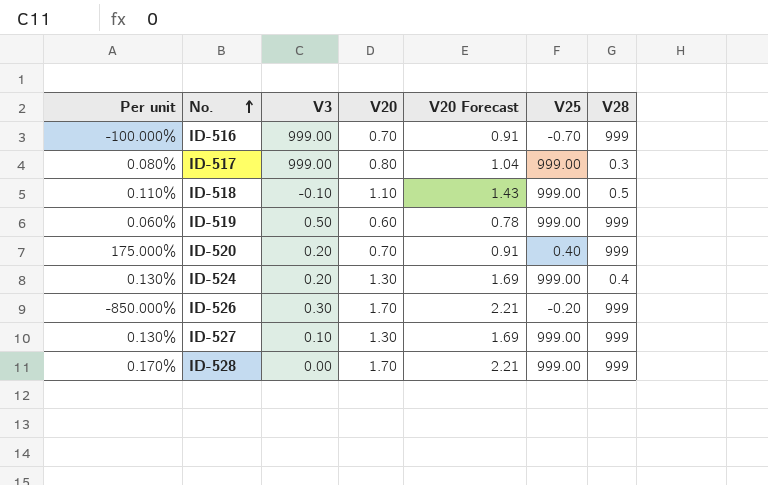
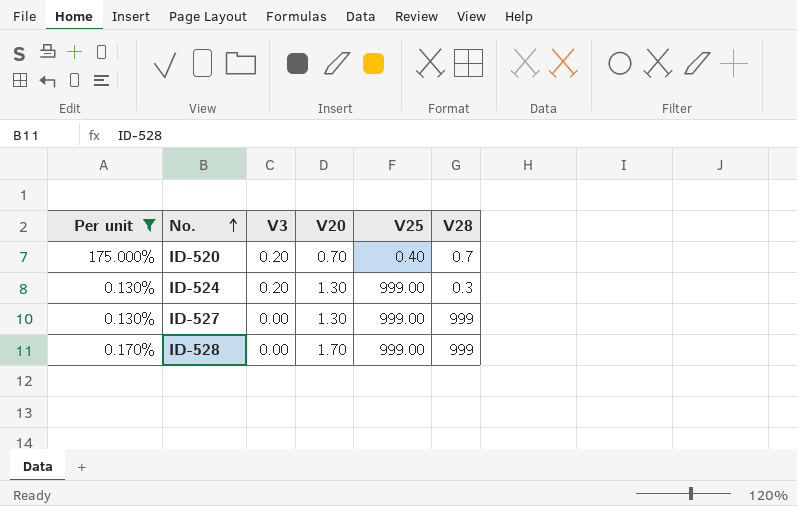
filter: none -> Per unit >= 0.130%
column V20 Forecast | formula: [V20] * 1.3 -> none
ID-520 | V28: 999 -> 0.7
ID-524 | V28: 0.4 -> 0.3
ID-527 | V3: 0.10 -> 0.00

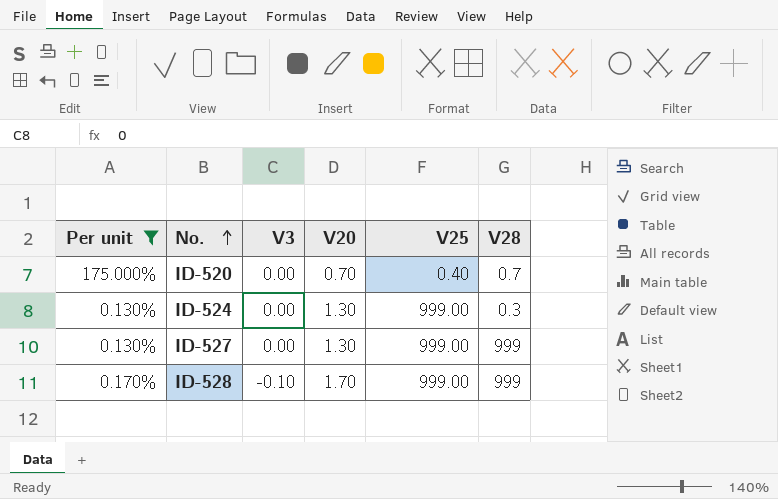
ID-520 | V3: 0.20 -> 0.00
ID-524 | V3: 0.20 -> 0.00
ID-528 | V3: 0.00 -> -0.10

